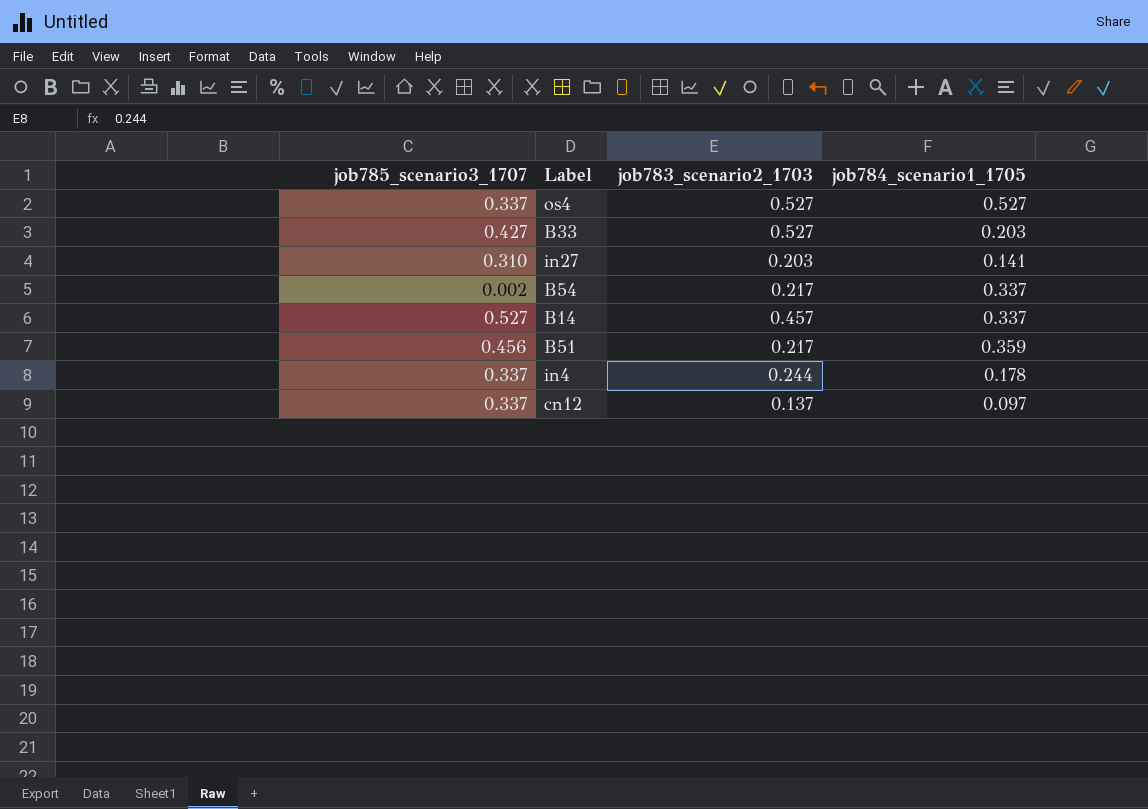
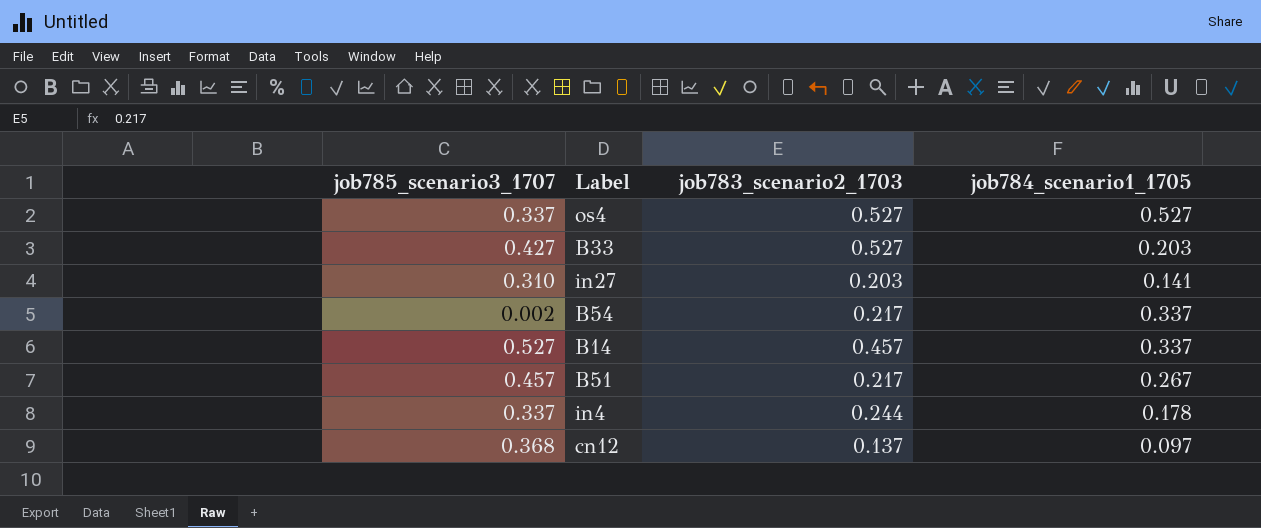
B51 | job785_scenario3_1707: 0.456 -> 0.457
B51 | job784_scenario1_1705: 0.359 -> 0.267
cn12 | job785_scenario3_1707: 0.337 -> 0.368

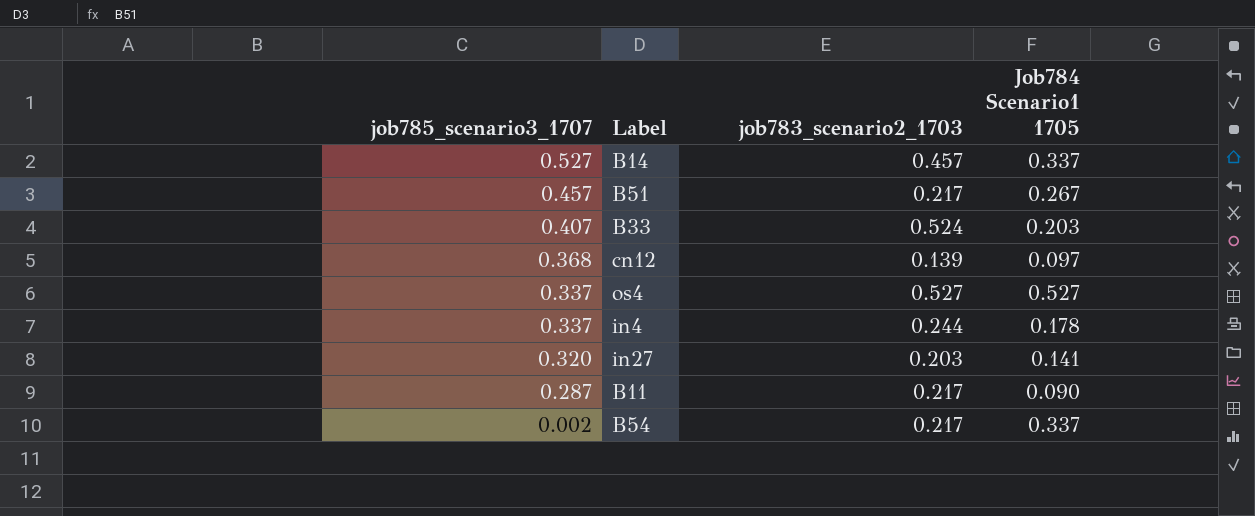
row order: none -> job785_scenario3_1707 descending
column name: job784_scenario1_1705 -> Job784 Scenario1 1705
B33 | job785_scenario3_1707: 0.427 -> 0.407
B33 | job783_scenario2_1703: 0.527 -> 0.524
cn12 | job783_scenario2_1703: 0.137 -> 0.139
in27 | job785_scenario3_1707: 0.310 -> 0.320
row B11: none -> 0.287 | 0.217 | 0.090

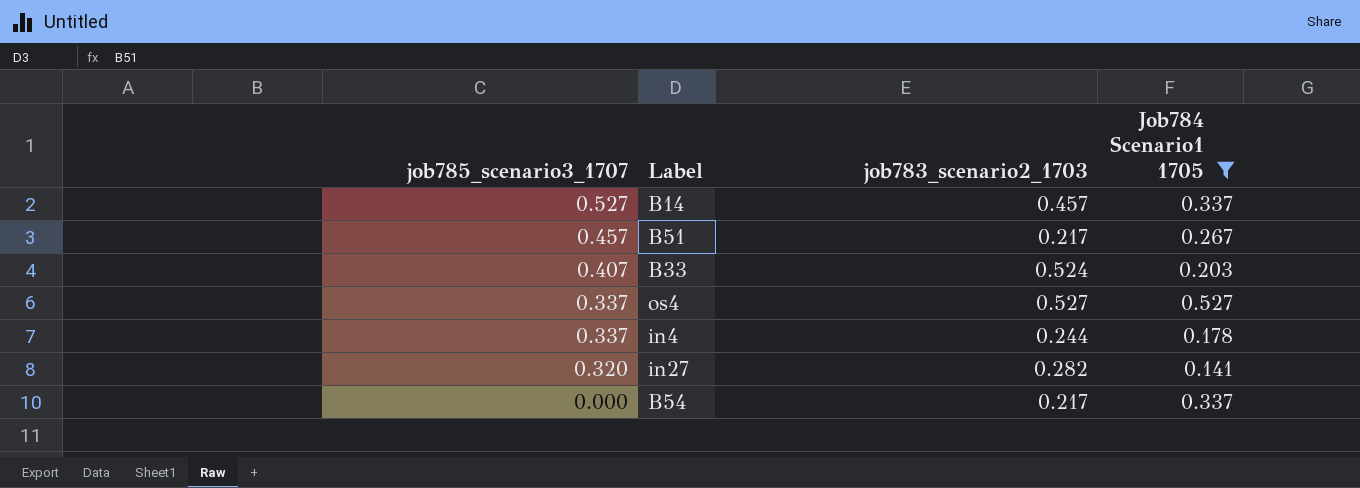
filter: none -> Job784 Scenario1 1705 >= 0.141
in27 | job783_scenario2_1703: 0.203 -> 0.282
B54 | job785_scenario3_1707: 0.002 -> 0.000

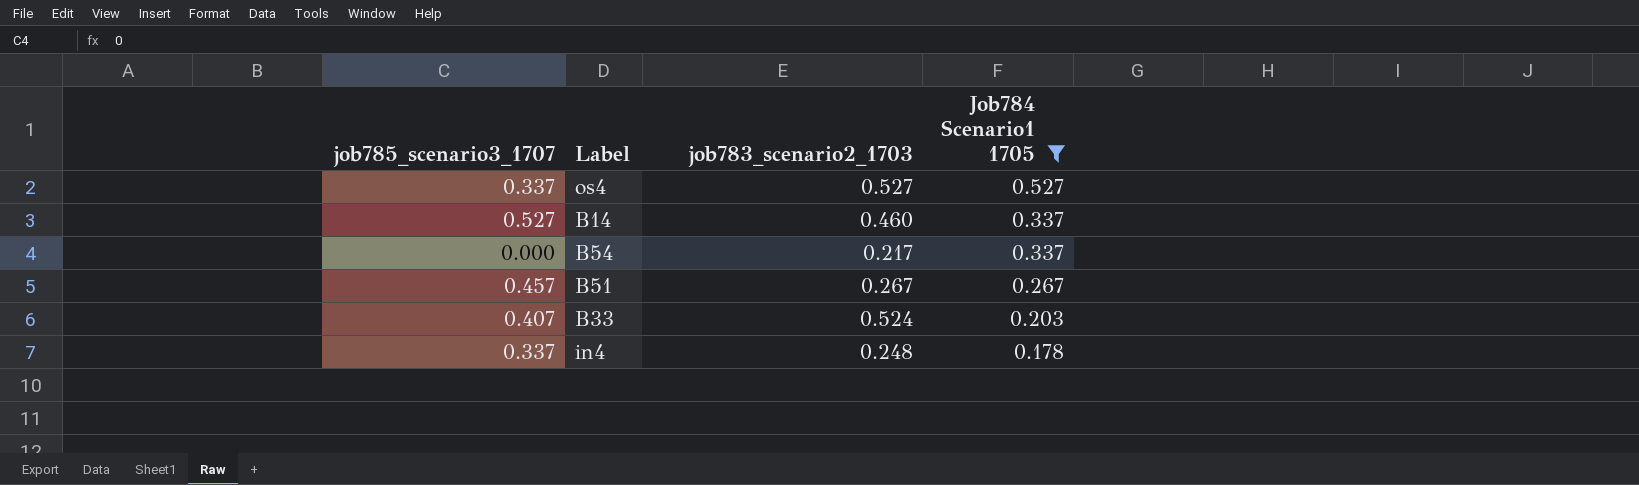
row order: job785_scenario3_1707 descending -> Job784 Scenario1 1705 descending
row in27: 0.320 | 0.282 | 0.141 -> none
B14 | job783_scenario2_1703: 0.457 -> 0.460
B51 | job783_scenario2_1703: 0.217 -> 0.267
in4 | job783_scenario2_1703: 0.244 -> 0.248

